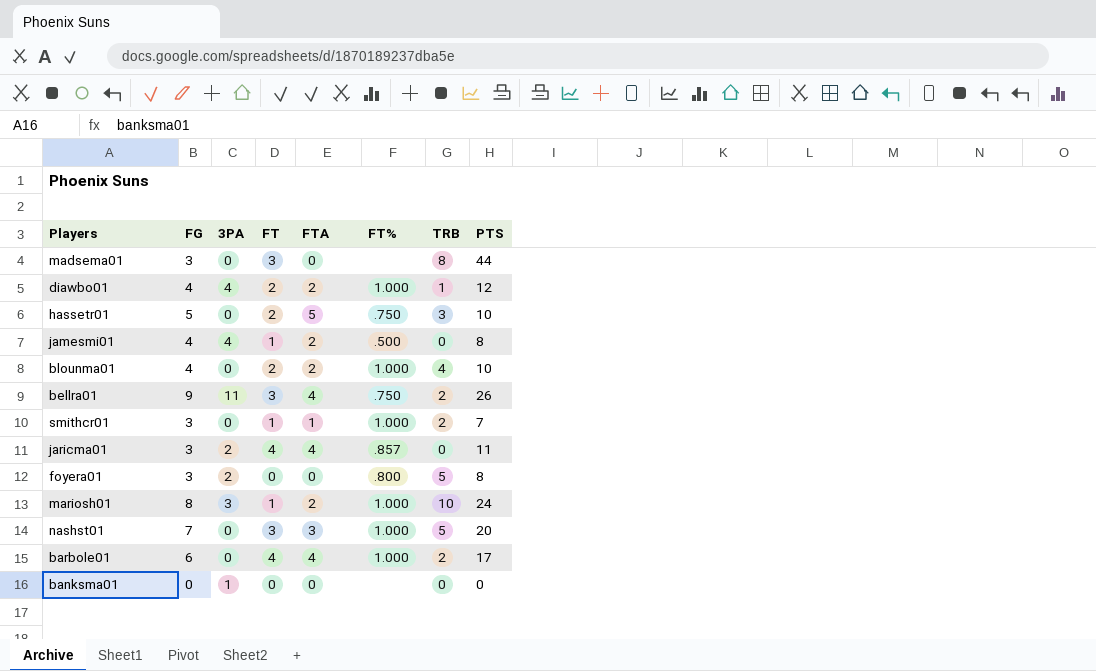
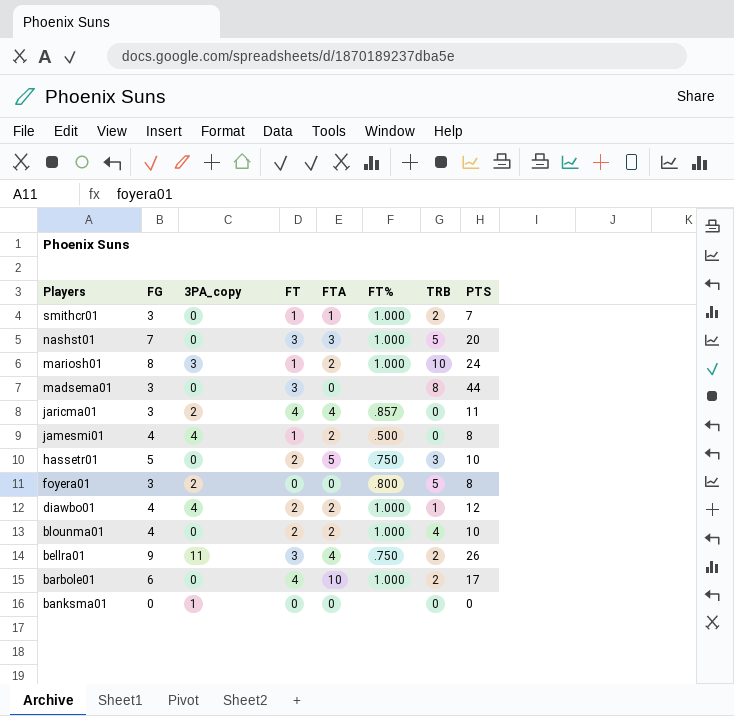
row order: none -> Players descending
column name: 3PA -> 3PA_copy
barbole01 | FTA: 4 -> 10

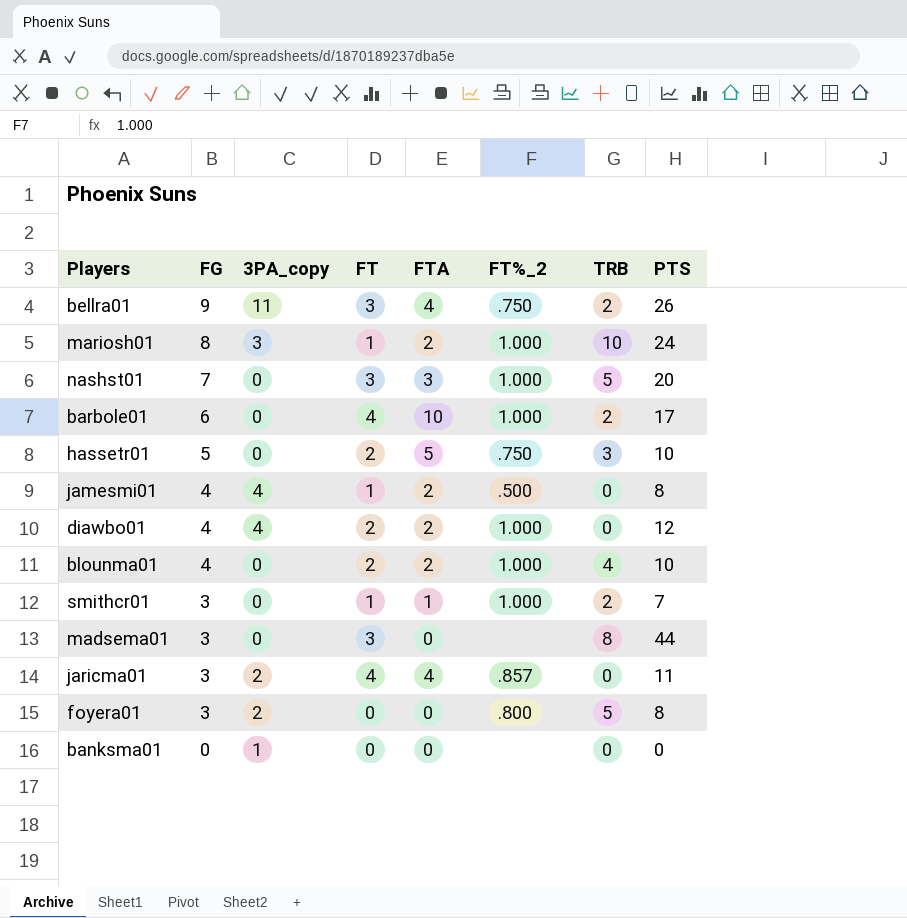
row order: Players descending -> FG descending
column name: FT% -> FT%_2
diawbo01 | TRB: 1 -> 0

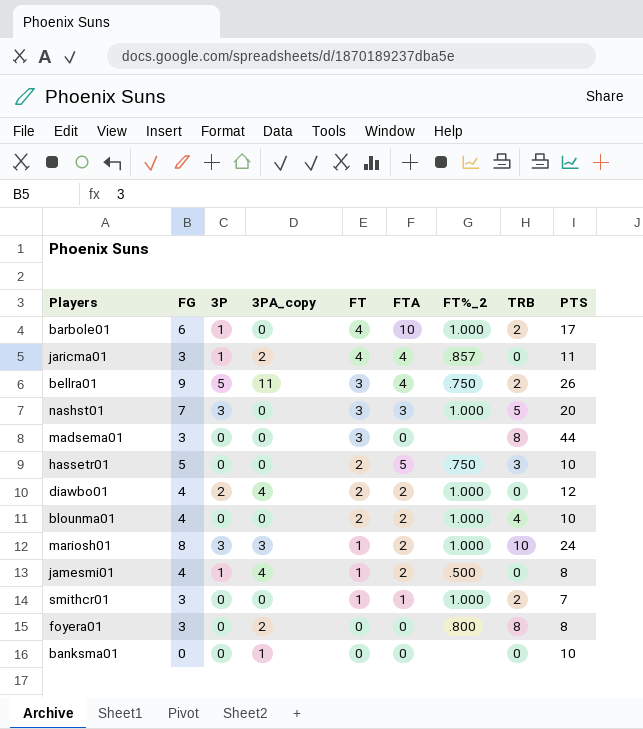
row order: FG descending -> FT descending
column 3P | position: none -> 3
foyera01 | TRB: 5 -> 8
banksma01 | PTS: 0 -> 10

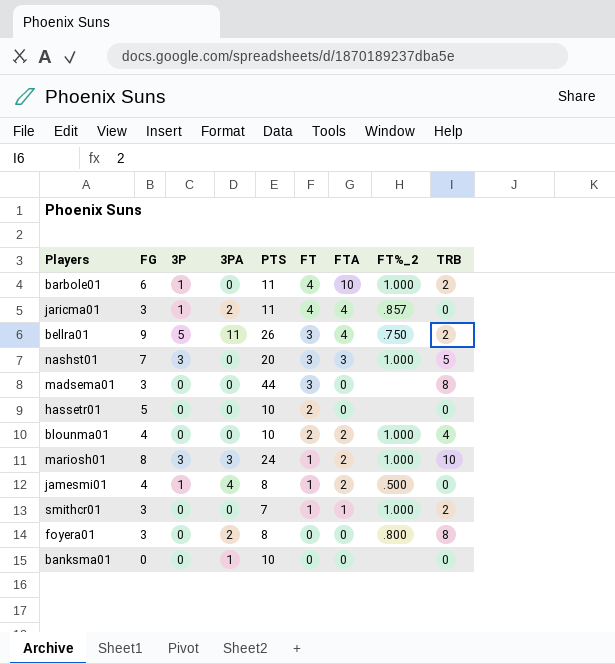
column name: 3PA_copy -> 3PA
column PTS | position: 9 -> 5
row diawbo01: 4 | 2 | 4 | 2 | 2 | 1.000 | 0 | 12 -> none
barbole01 | PTS: 17 -> 11
hassetr01 | FTA: 5 -> 0
hassetr01 | FT%_2: .750 -> none
hassetr01 | TRB: 3 -> 0

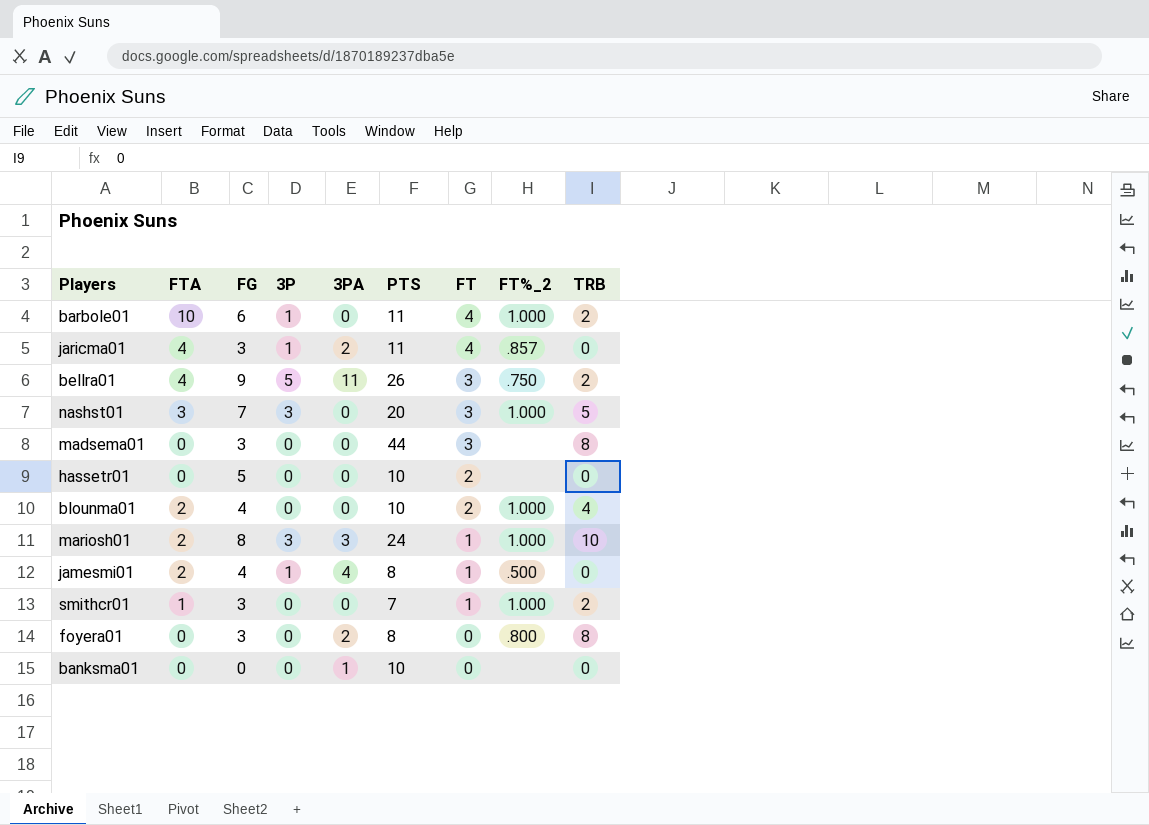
column FTA | position: 7 -> 2

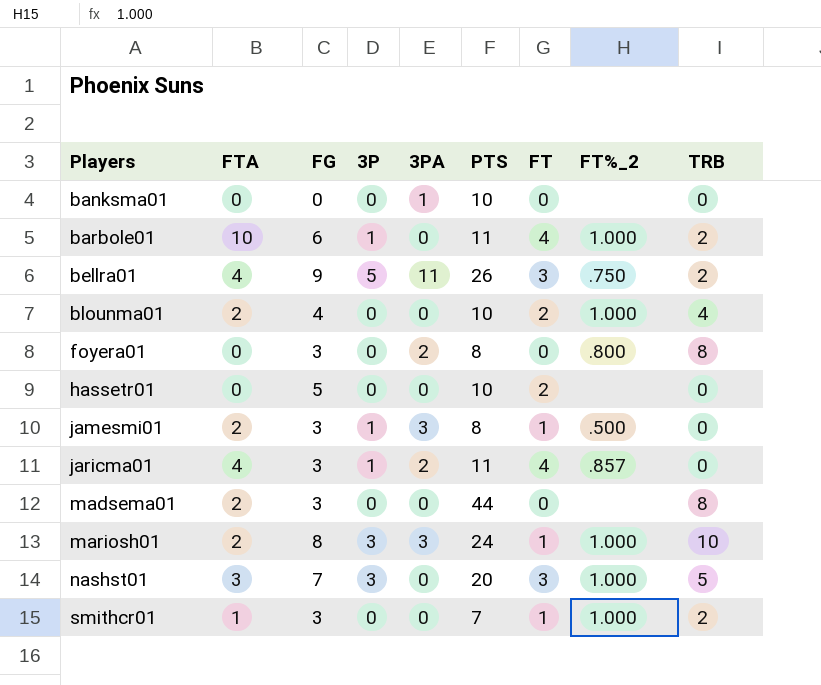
row order: FT descending -> Players ascending
jamesmi01 | FG: 4 -> 3
jamesmi01 | 3PA: 4 -> 3
madsema01 | FTA: 0 -> 2
madsema01 | FT: 3 -> 0

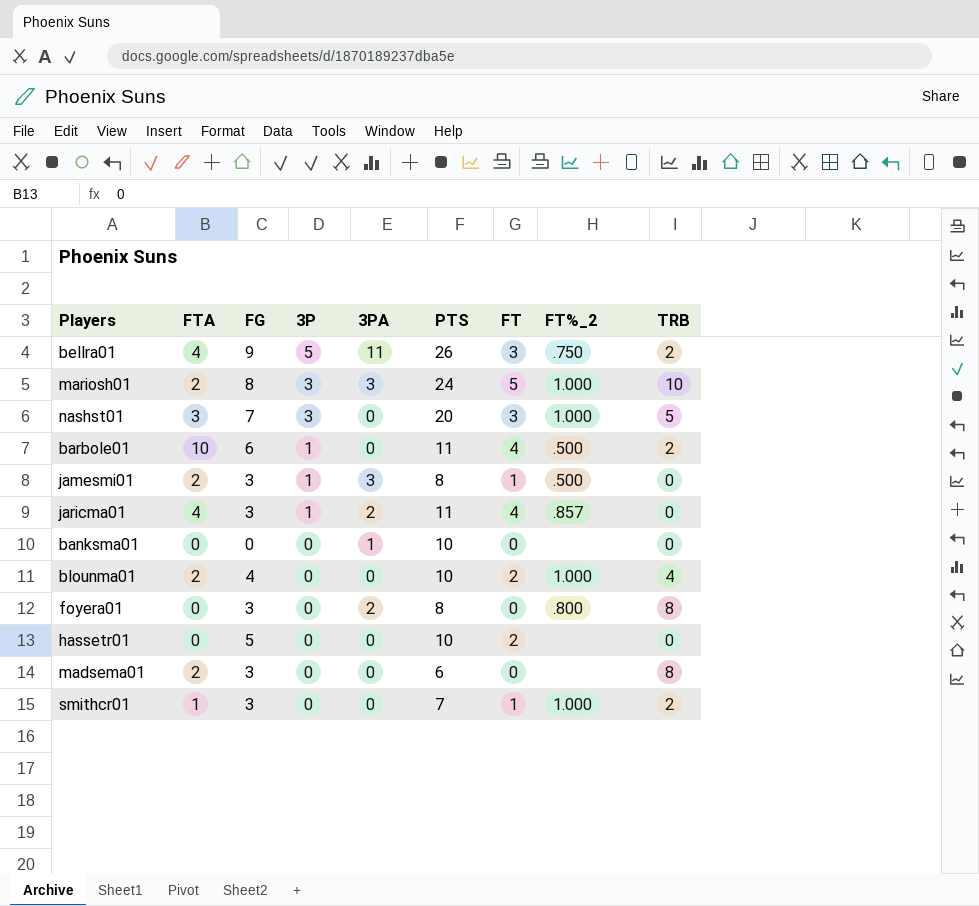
row order: Players ascending -> 3P descending
mariosh01 | FT: 1 -> 5
barbole01 | FT%_2: 1.000 -> .500
madsema01 | PTS: 44 -> 6

